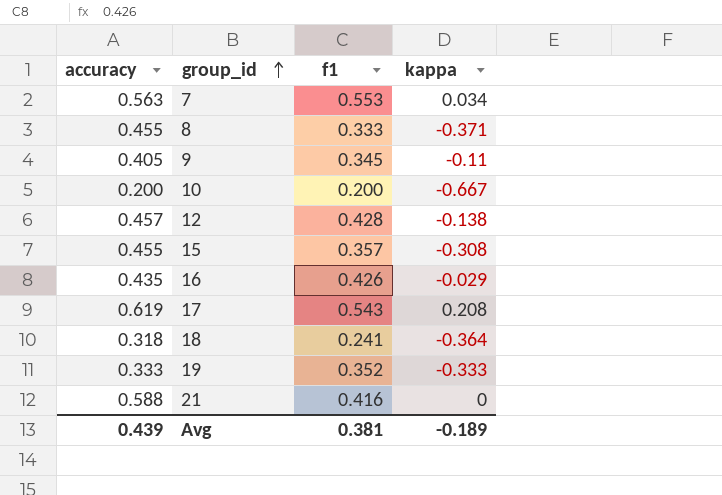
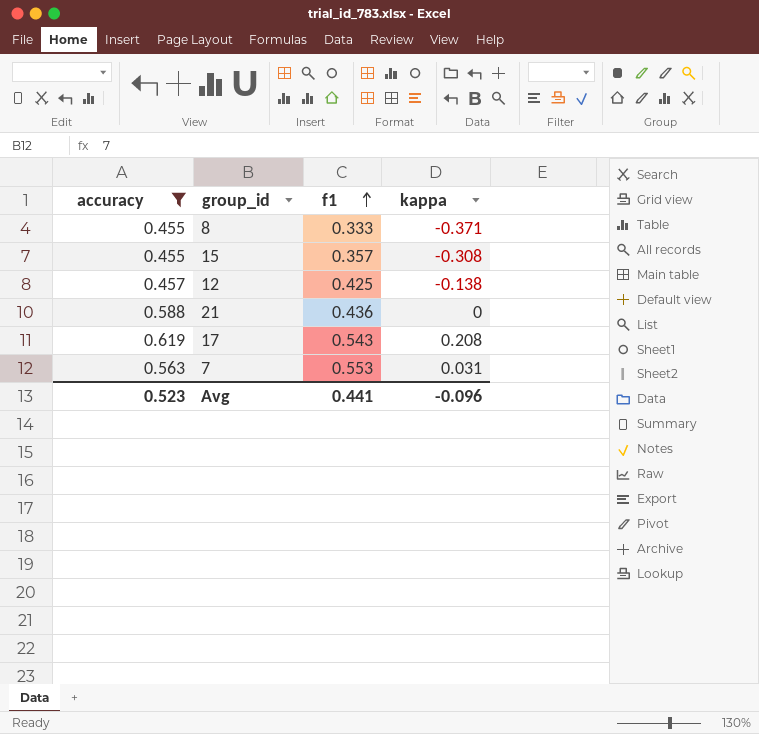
filter: none -> accuracy >= 0.455
row order: group_id ascending -> f1 ascending
12 | f1: 0.428 -> 0.425
21 | f1: 0.416 -> 0.436
7 | kappa: 0.034 -> 0.031
Avg | accuracy: 0.439 -> 0.523
Avg | f1: 0.381 -> 0.441
Avg | kappa: -0.189 -> -0.096

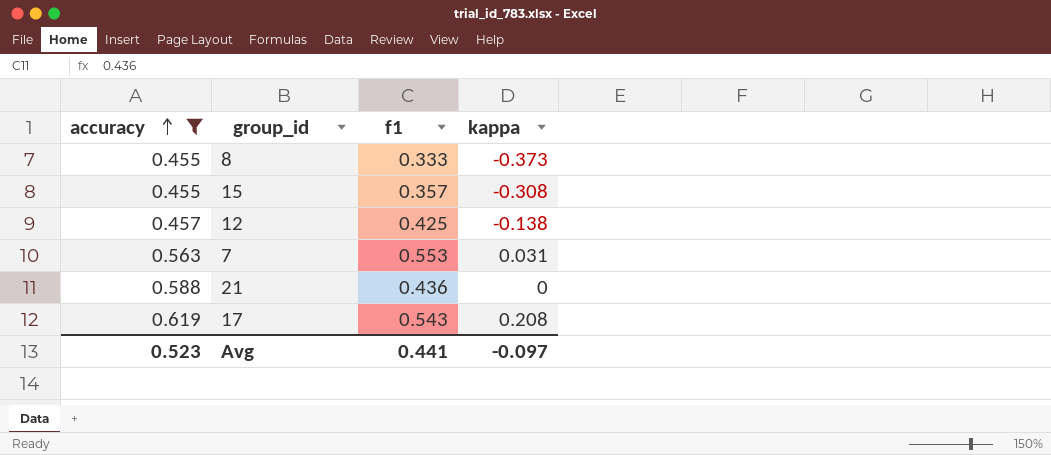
row order: f1 ascending -> accuracy ascending
8 | kappa: -0.371 -> -0.373
Avg | kappa: -0.096 -> -0.097

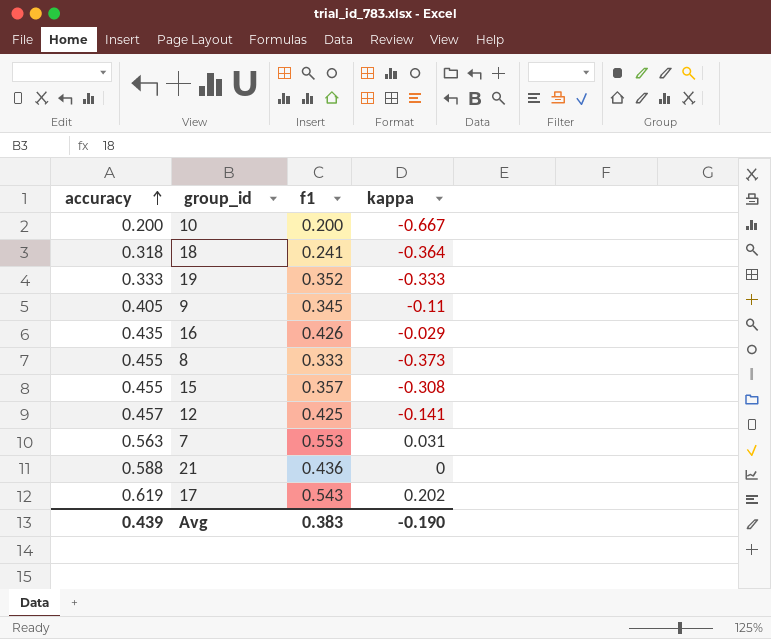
filter: accuracy >= 0.455 -> none
12 | kappa: -0.138 -> -0.141
17 | kappa: 0.208 -> 0.202
Avg | accuracy: 0.523 -> 0.439
Avg | f1: 0.441 -> 0.383
Avg | kappa: -0.097 -> -0.190

